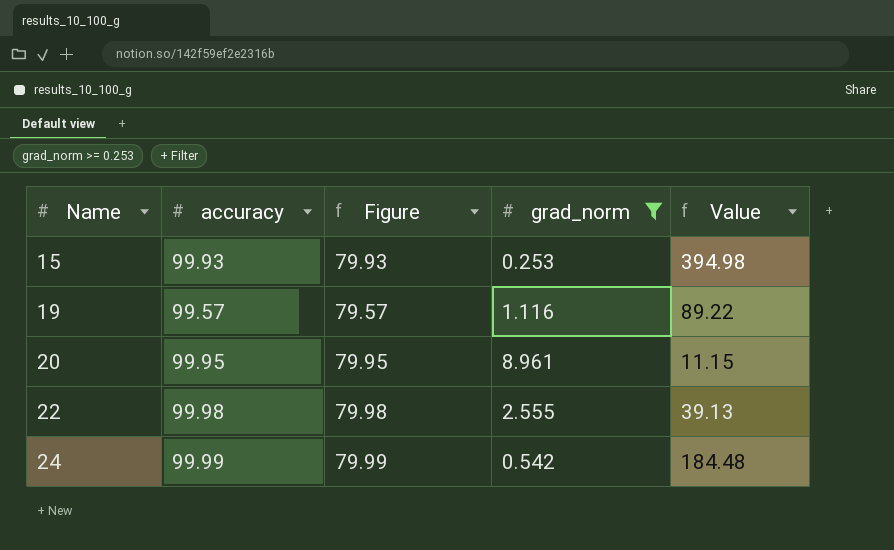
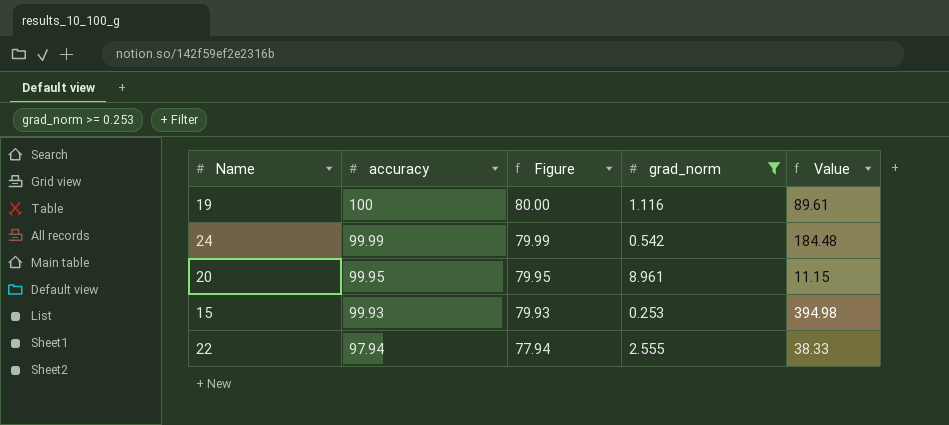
row order: Name ascending -> accuracy descending
19 | accuracy: 99.57 -> 100
19 | Figure: 79.57 -> 80.00
19 | Value: 89.22 -> 89.61
22 | accuracy: 99.98 -> 97.94
22 | Figure: 79.98 -> 77.94
22 | Value: 39.13 -> 38.33

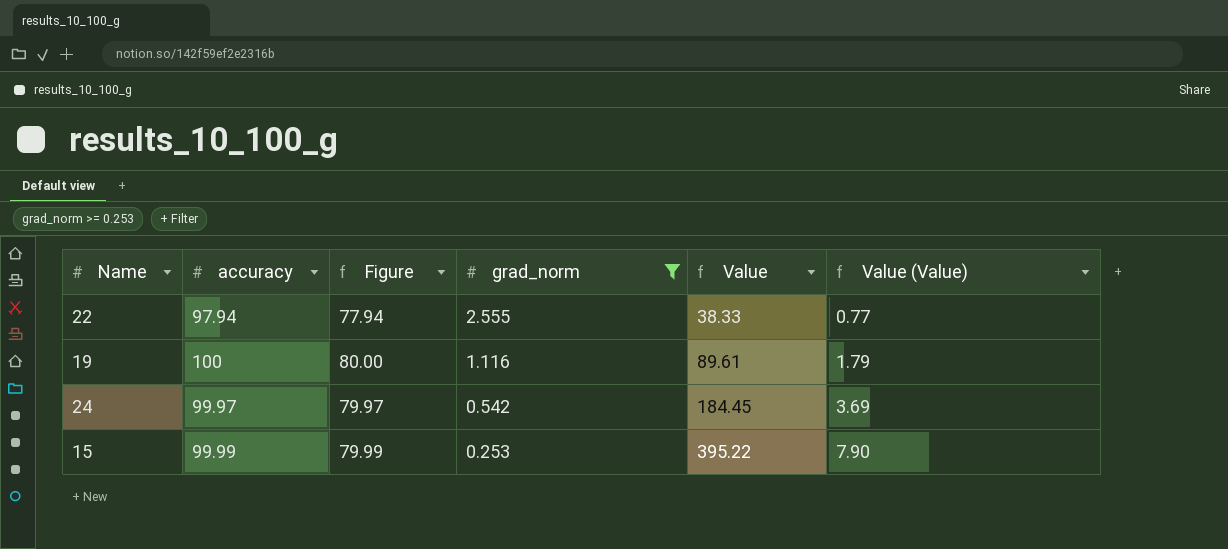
row order: accuracy descending -> grad_norm descending
column Value (Value) | formula: none -> [Value] * 0.02
row 20: 99.95 | 79.95 | 8.961 | 11.15 -> none
24 | accuracy: 99.99 -> 99.97
24 | Figure: 79.99 -> 79.97
24 | Value: 184.48 -> 184.45
15 | accuracy: 99.93 -> 99.99
15 | Figure: 79.93 -> 79.99
15 | Value: 394.98 -> 395.22

